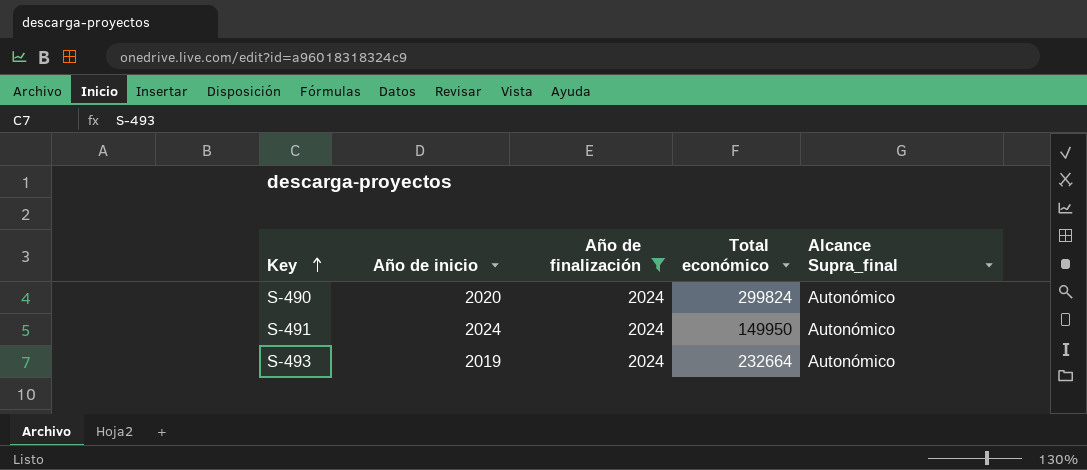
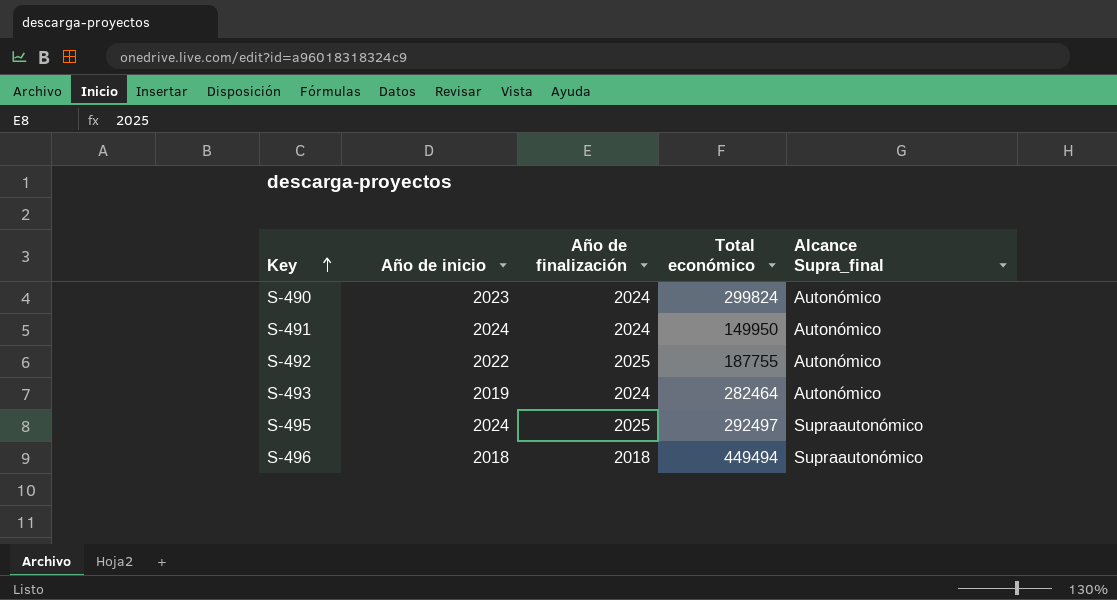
filter: Año de finalización = 2024 -> none
S-490 | Año de inicio: 2020 -> 2023
S-493 | Total económico: 232664 -> 282464

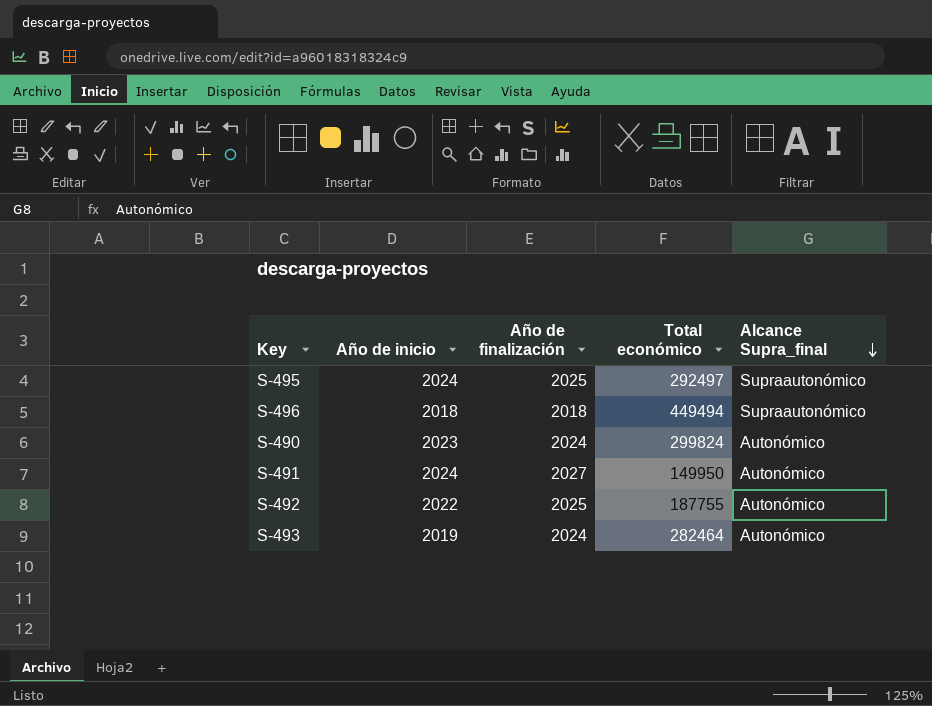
row order: Key ascending -> Alcance Supra_final descending
S-491 | Año de finalización: 2024 -> 2027

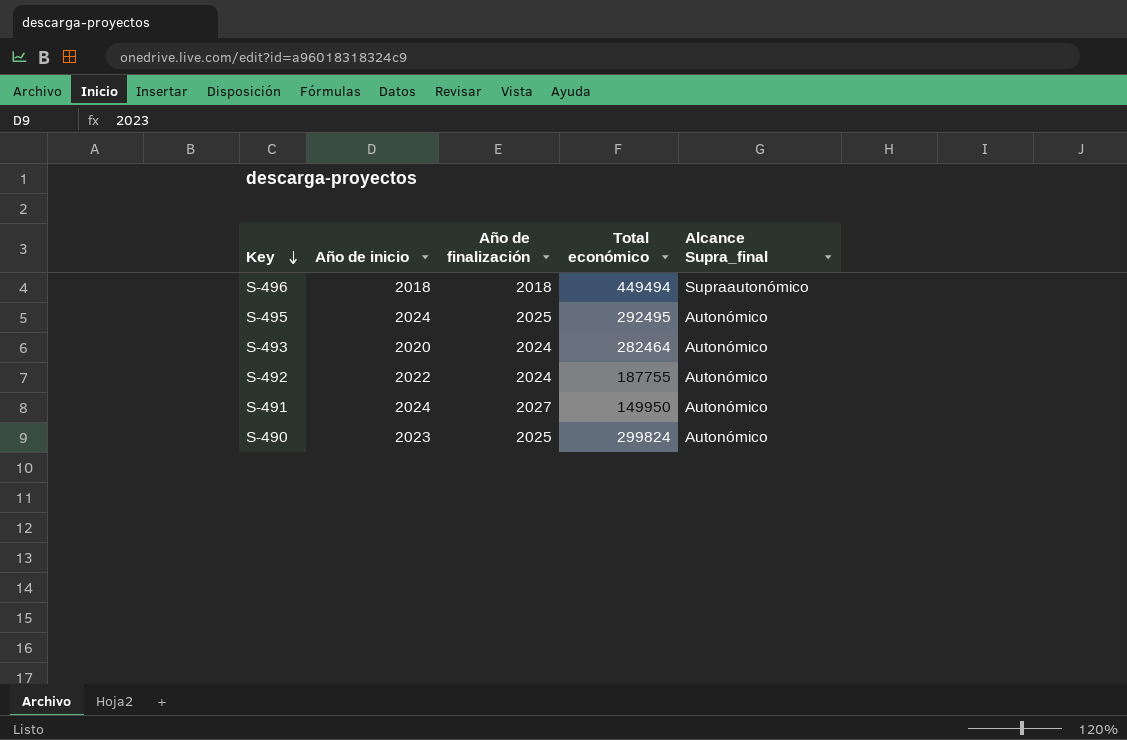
row order: Alcance Supra_final descending -> Key descending
S-495 | Total económico: 292497 -> 292495
S-495 | Alcance Supra_final: Supraautonómico -> Autonómico
S-493 | Año de inicio: 2019 -> 2020
S-492 | Año de finalización: 2025 -> 2024
S-490 | Año de finalización: 2024 -> 2025

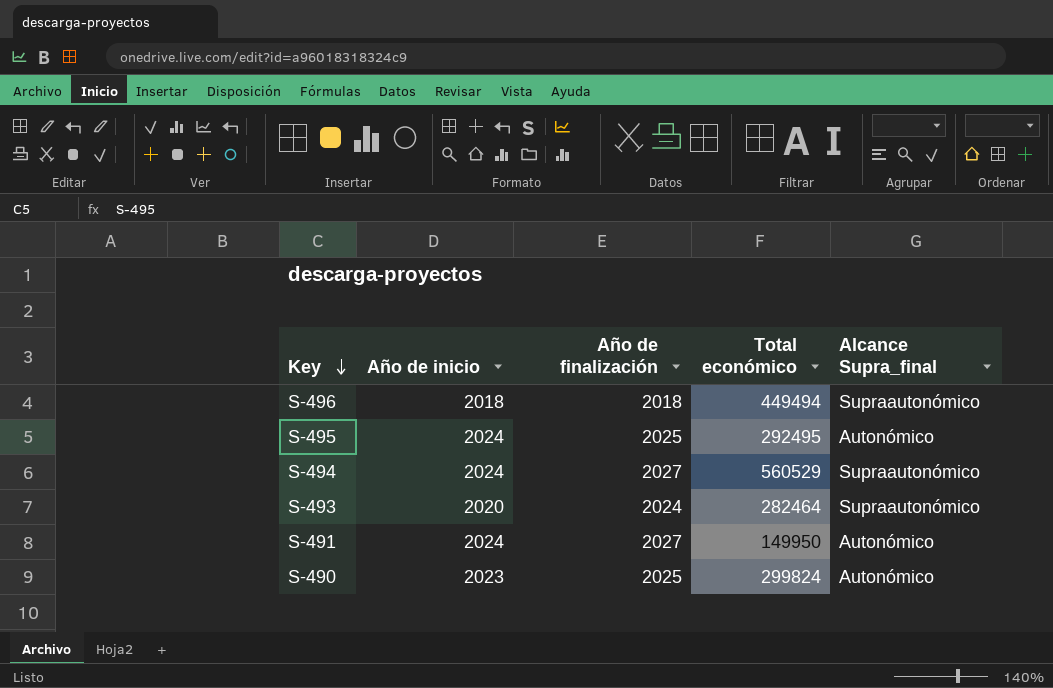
row S-492: 2022 | 2024 | 187755 | Autonómico -> none
row S-494: none -> 2024 | 2027 | 560529 | Supraautonómico
S-493 | Alcance Supra_final: Autonómico -> Supraautonómico

